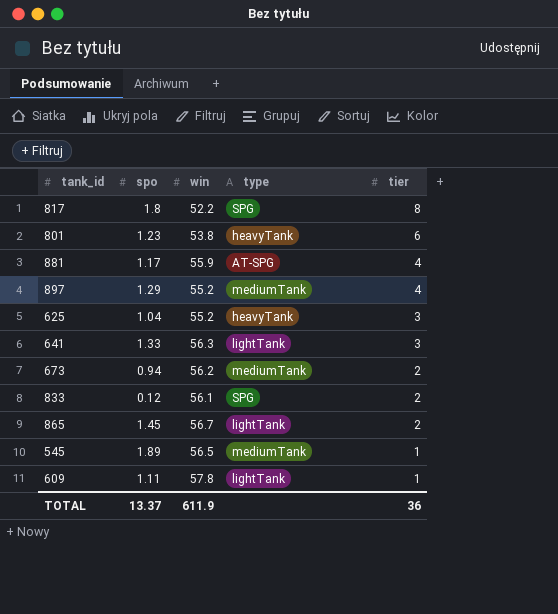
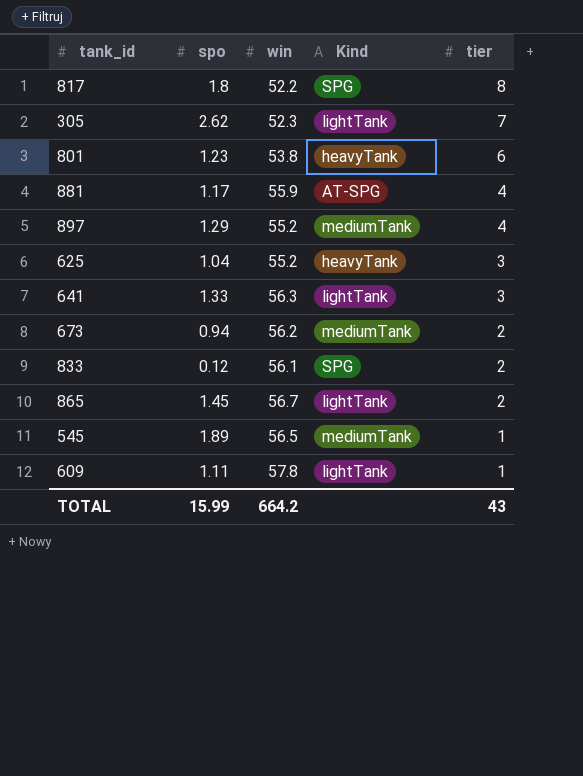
column name: type -> Kind
row 305: none -> 2.62 | 52.3 | lightTank | 7
TOTAL | spo: 13.37 -> 15.99
TOTAL | win: 611.9 -> 664.2
TOTAL | tier: 36 -> 43

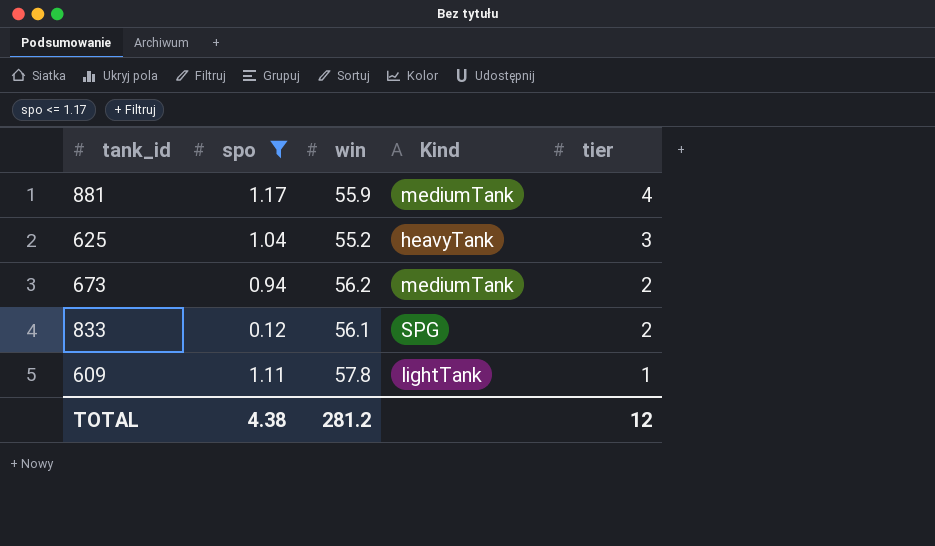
filter: none -> spo <= 1.17
881 | Kind: AT-SPG -> mediumTank
TOTAL | spo: 15.99 -> 4.38
TOTAL | win: 664.2 -> 281.2
TOTAL | tier: 43 -> 12

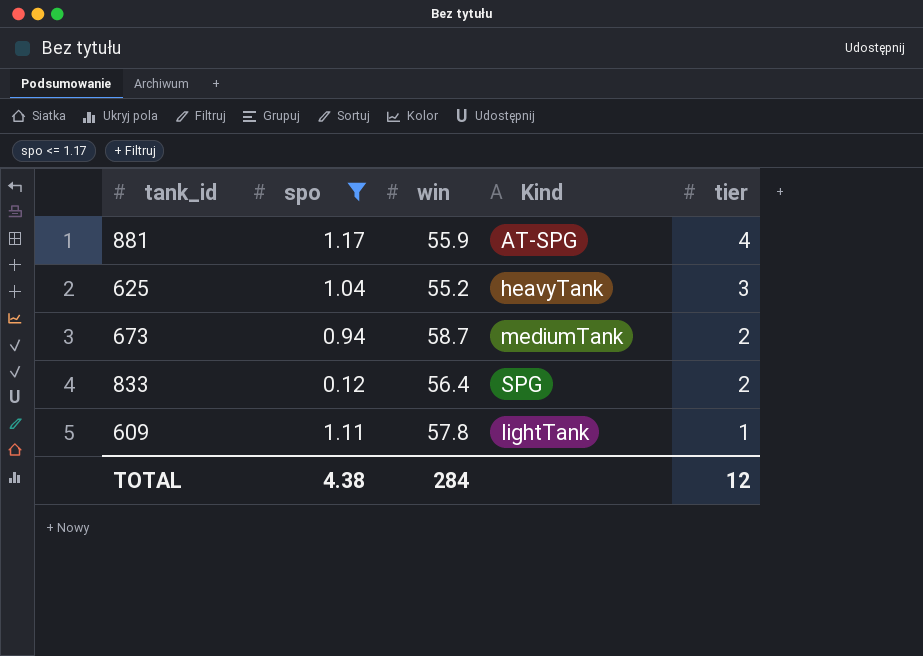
881 | Kind: mediumTank -> AT-SPG
673 | win: 56.2 -> 58.7
833 | win: 56.1 -> 56.4
TOTAL | win: 281.2 -> 284

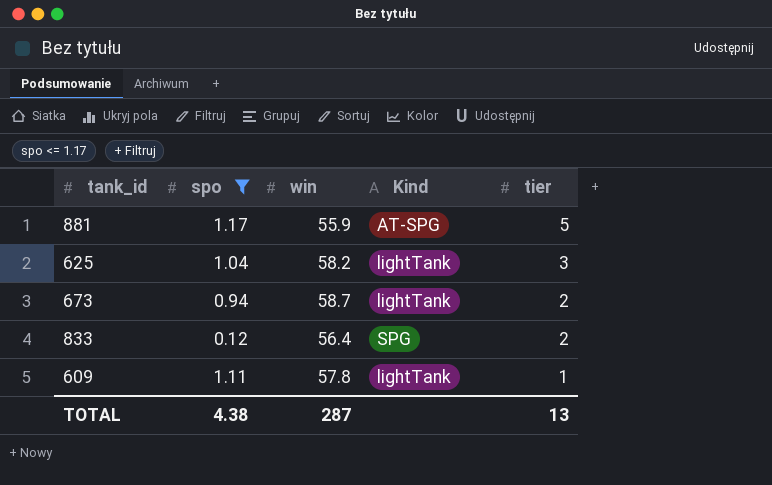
881 | tier: 4 -> 5
625 | win: 55.2 -> 58.2
625 | Kind: heavyTank -> lightTank
673 | Kind: mediumTank -> lightTank
TOTAL | win: 284 -> 287
TOTAL | tier: 12 -> 13

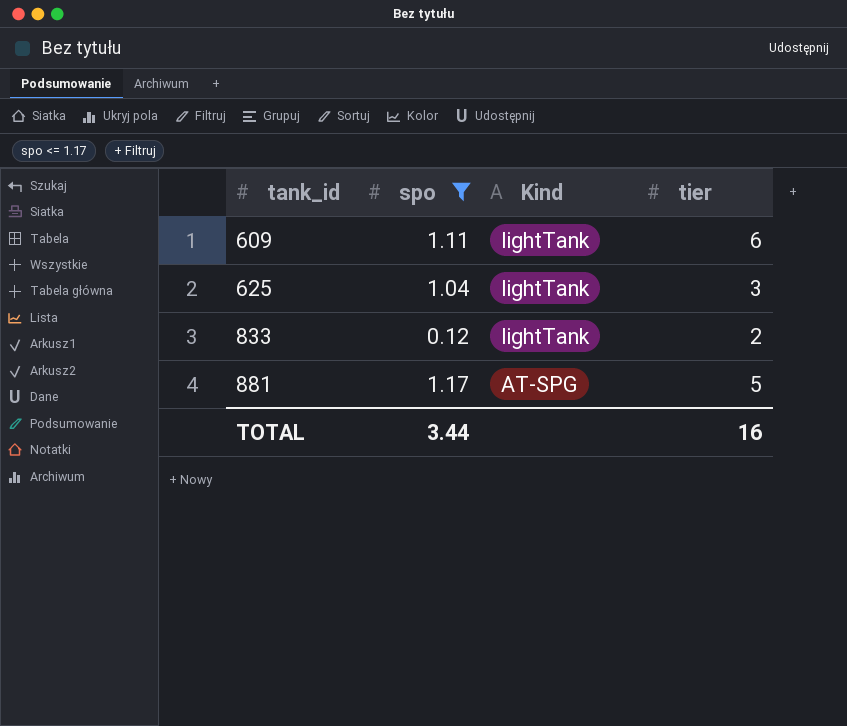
row order: tier descending -> tank_id ascending
column win | position: 3 -> none
row 673: 0.94 | 58.7 | lightTank | 2 -> none
609 | tier: 1 -> 6
833 | Kind: SPG -> lightTank
TOTAL | spo: 4.38 -> 3.44
TOTAL | tier: 13 -> 16

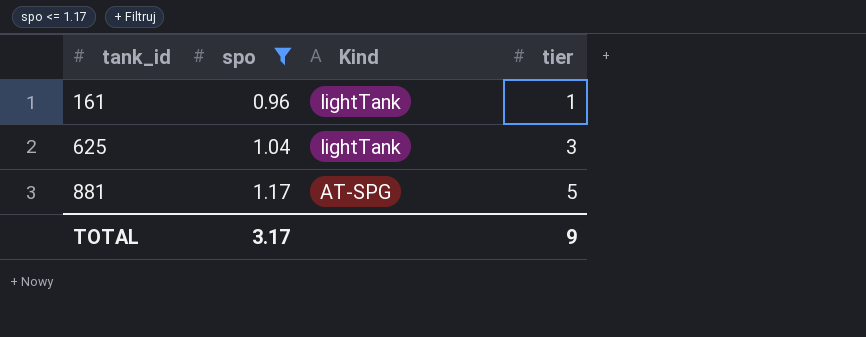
row 609: 1.11 | lightTank | 6 -> none
row 833: 0.12 | lightTank | 2 -> none
row 161: none -> 0.96 | lightTank | 1
TOTAL | spo: 3.44 -> 3.17
TOTAL | tier: 16 -> 9

